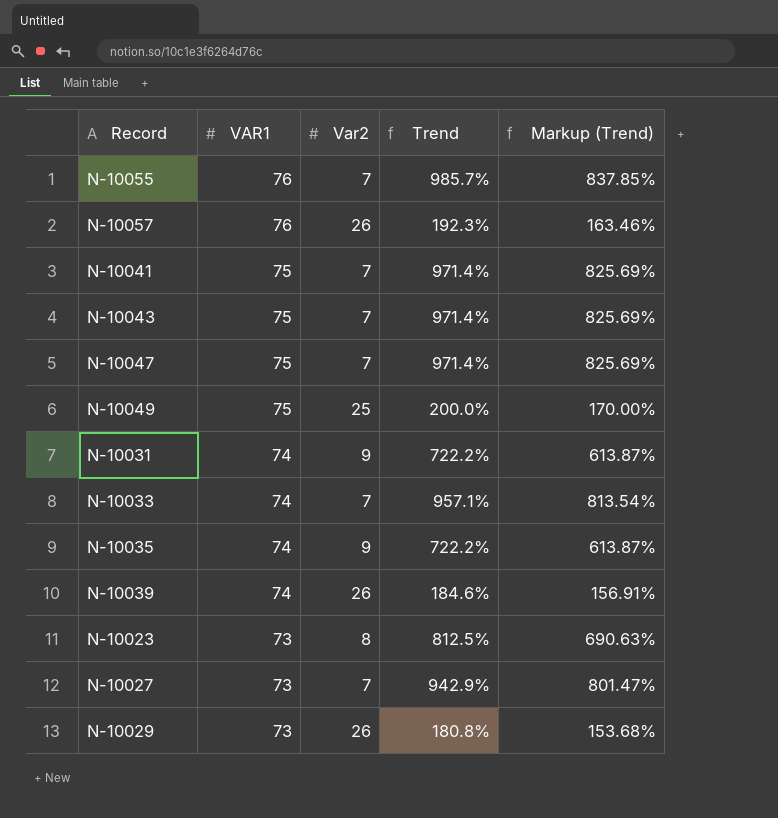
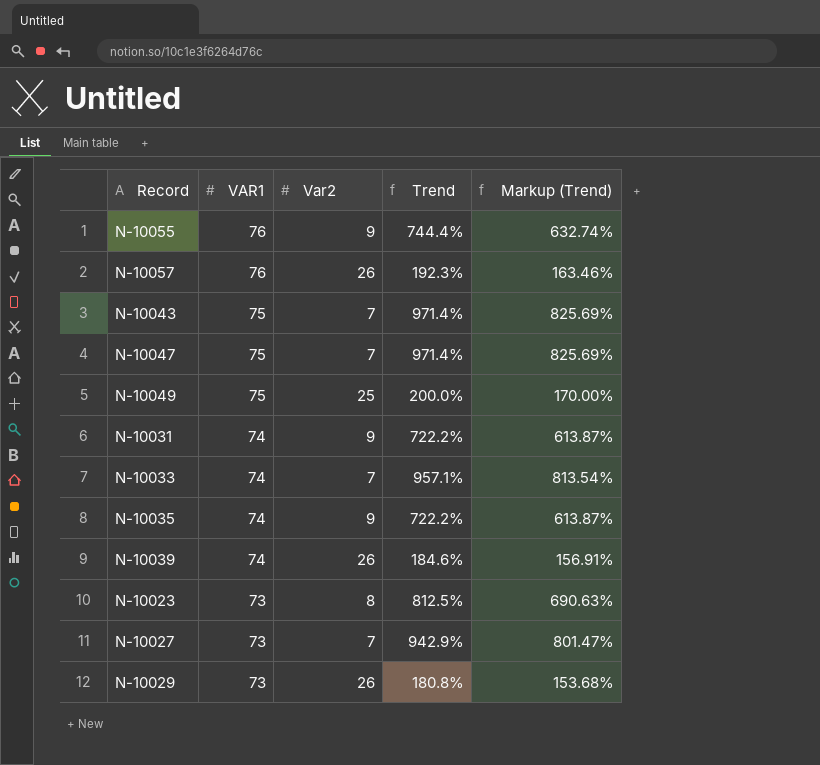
row N-10041: 75 | 7 | 971.4% | 825.69% -> none
N-10055 | Var2: 7 -> 9
N-10055 | Trend: 985.7% -> 744.4%
N-10055 | Markup (Trend): 837.85% -> 632.74%

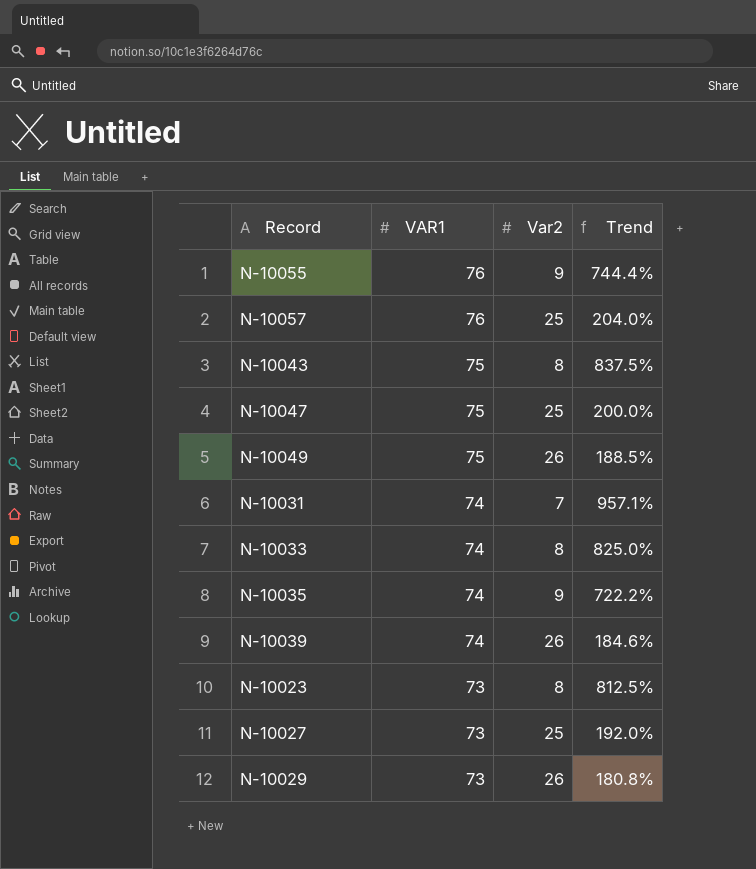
column Markup (Trend) | formula: [Trend] * 0.85 -> none
N-10057 | Var2: 26 -> 25
N-10057 | Trend: 192.3% -> 204.0%
N-10043 | Var2: 7 -> 8
N-10043 | Trend: 971.4% -> 837.5%
N-10047 | Var2: 7 -> 25
N-10047 | Trend: 971.4% -> 200.0%
N-10049 | Var2: 25 -> 26
N-10049 | Trend: 200.0% -> 188.5%
N-10031 | Var2: 9 -> 7
N-10031 | Trend: 722.2% -> 957.1%
N-10033 | Var2: 7 -> 8
N-10033 | Trend: 957.1% -> 825.0%
N-10027 | Var2: 7 -> 25
N-10027 | Trend: 942.9% -> 192.0%

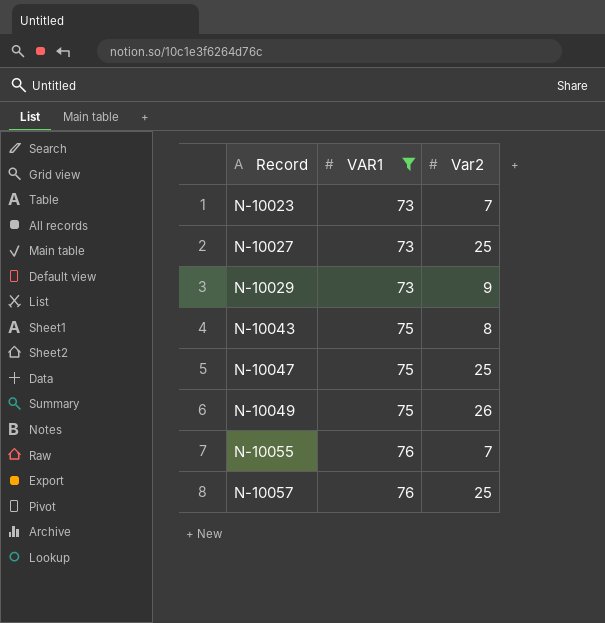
filter: none -> VAR1 != 74
row order: VAR1 descending -> Record ascending
column Trend | formula: ([VAR1] - [Var2]) / [Var2] -> none
N-10023 | Var2: 8 -> 7
N-10029 | Var2: 26 -> 9
N-10055 | Var2: 9 -> 7

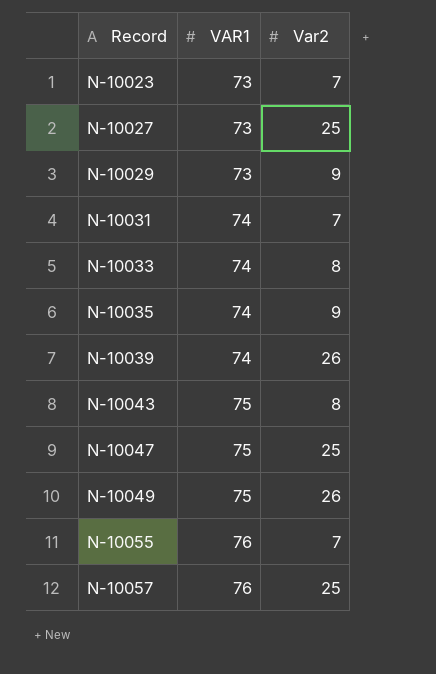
filter: VAR1 != 74 -> none

